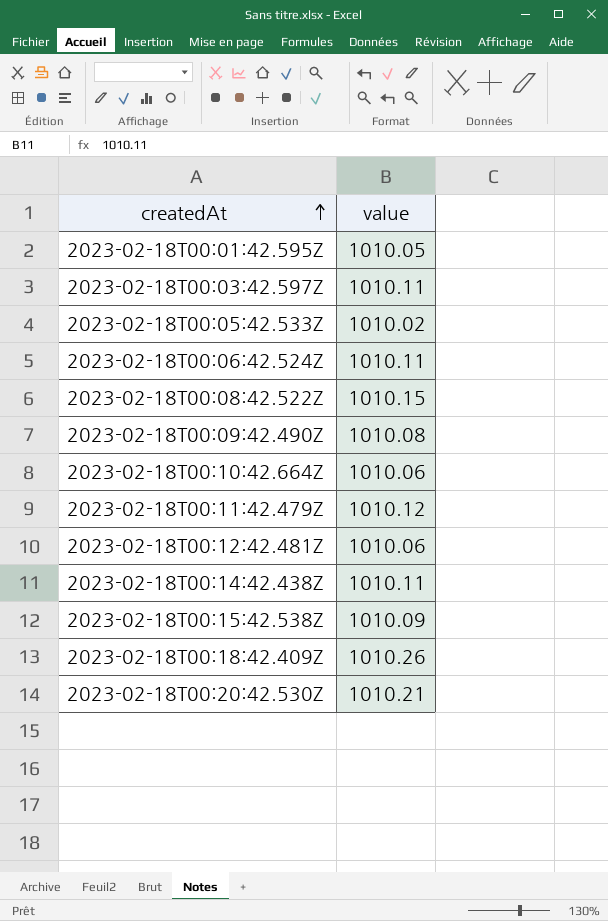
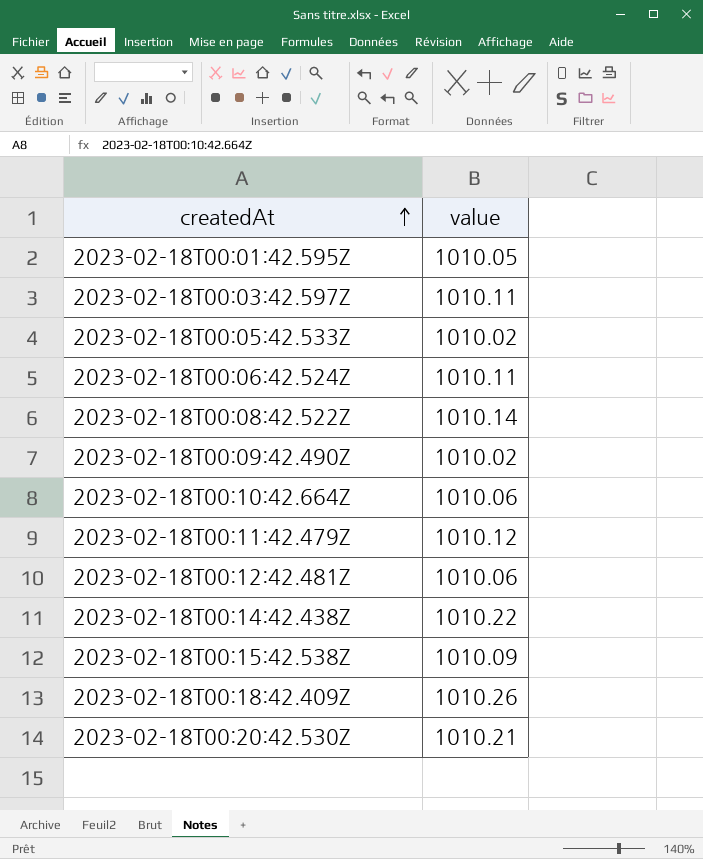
2023-02-18T00:08:42.522Z | value: 1010.15 -> 1010.14
2023-02-18T00:09:42.490Z | value: 1010.08 -> 1010.02
2023-02-18T00:14:42.438Z | value: 1010.11 -> 1010.22

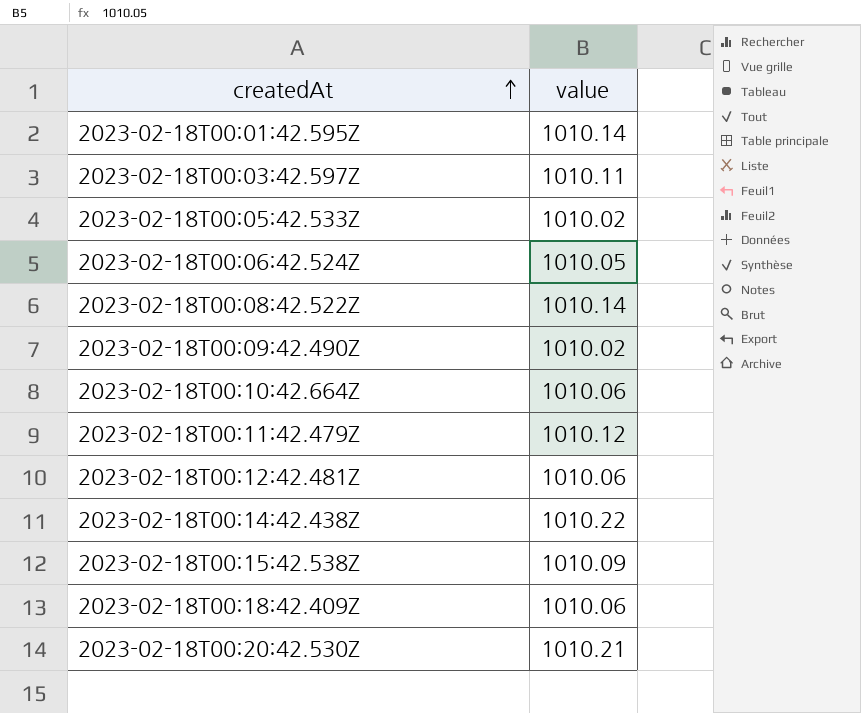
2023-02-18T00:01:42.595Z | value: 1010.05 -> 1010.14
2023-02-18T00:06:42.524Z | value: 1010.11 -> 1010.05
2023-02-18T00:18:42.409Z | value: 1010.26 -> 1010.06

